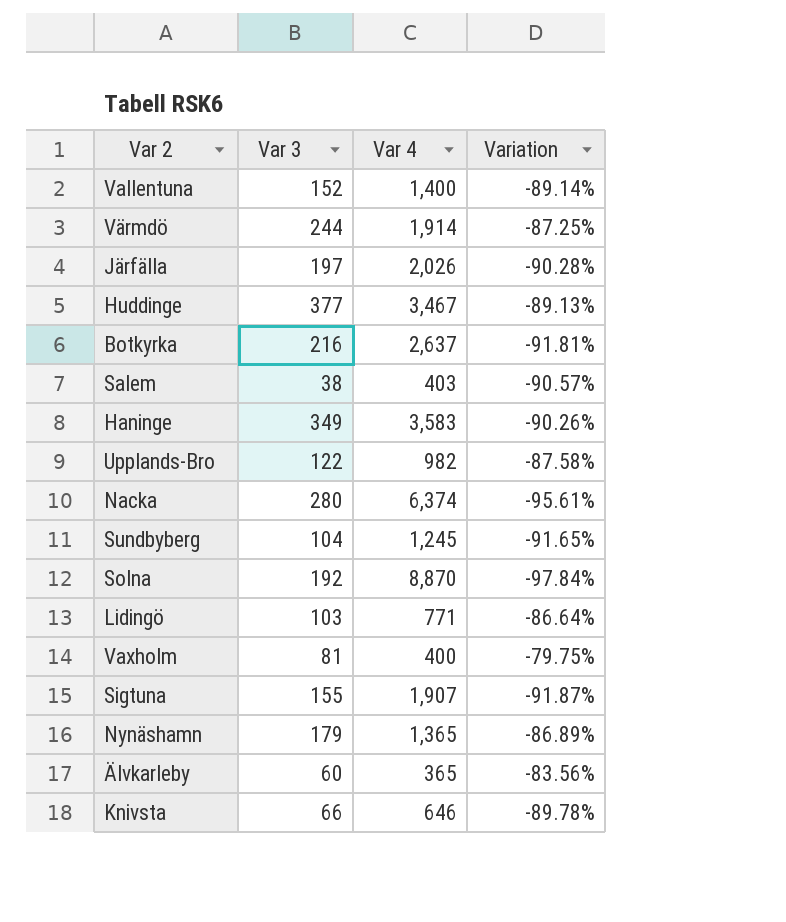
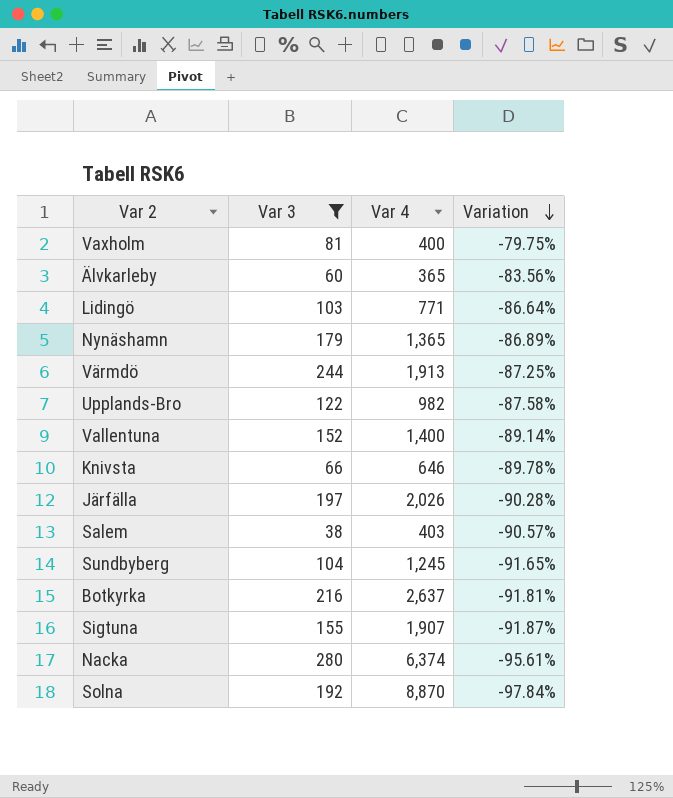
filter: none -> Var 3 <= 280
row order: none -> Variation descending
Värmdö | Var 4: 1,914 -> 1,913

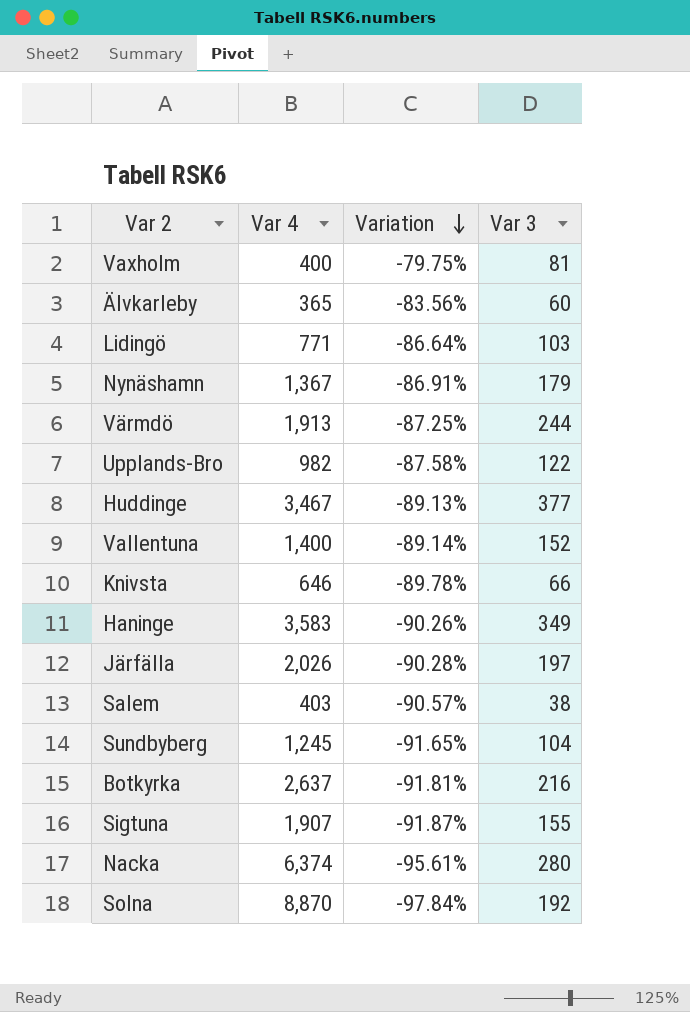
filter: Var 3 <= 280 -> none
column Var 3 | position: 2 -> 4
Nynäshamn | Var 4: 1,365 -> 1,367
Nynäshamn | Variation: -86.89% -> -86.91%

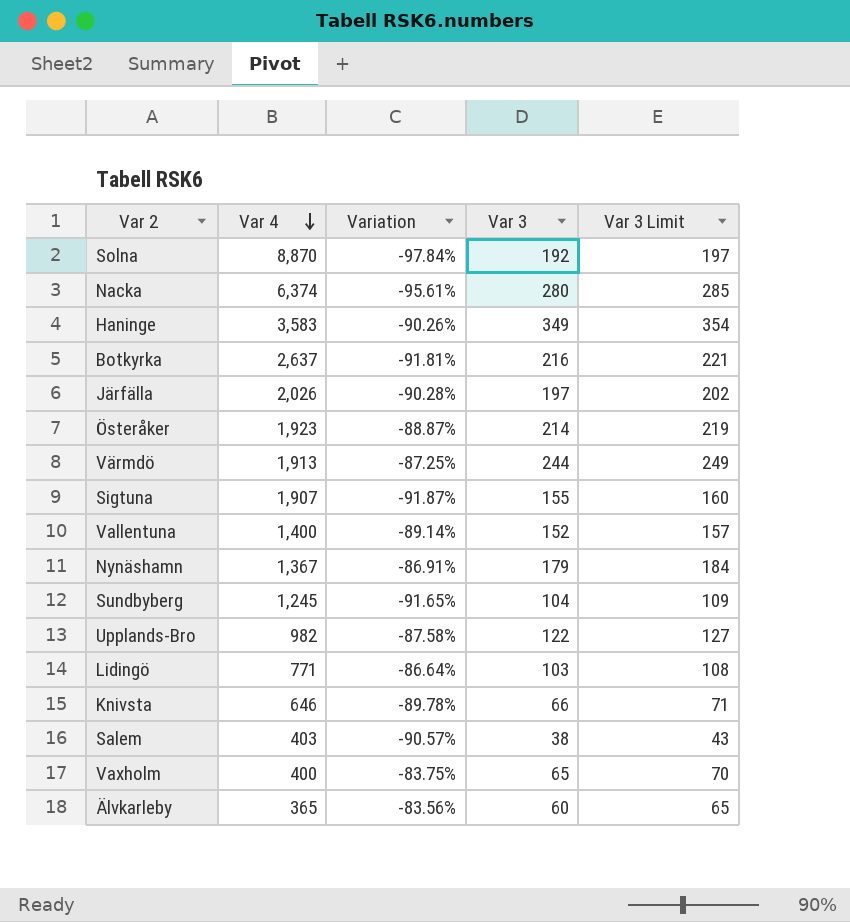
row order: Variation descending -> Var 4 descending
column Var 3 Limit | formula: none -> [Var 3] + 5
row Huddinge: 3,467 | -89.13% | 377 -> none
row Österåker: none -> 1,923 | -88.87% | 214 | 219
Vaxholm | Variation: -79.75% -> -83.75%
Vaxholm | Var 3: 81 -> 65

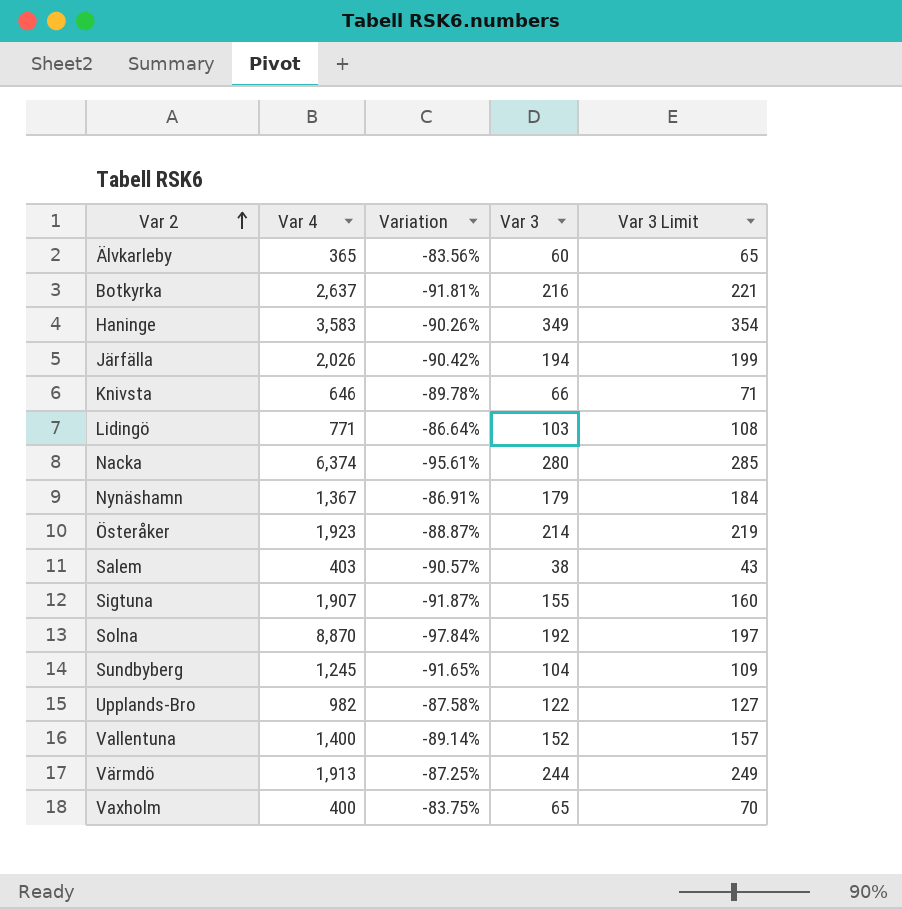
row order: Var 4 descending -> Var 2 ascending
Järfälla | Variation: -90.28% -> -90.42%
Järfälla | Var 3: 197 -> 194
Järfälla | Var 3 Limit: 202 -> 199

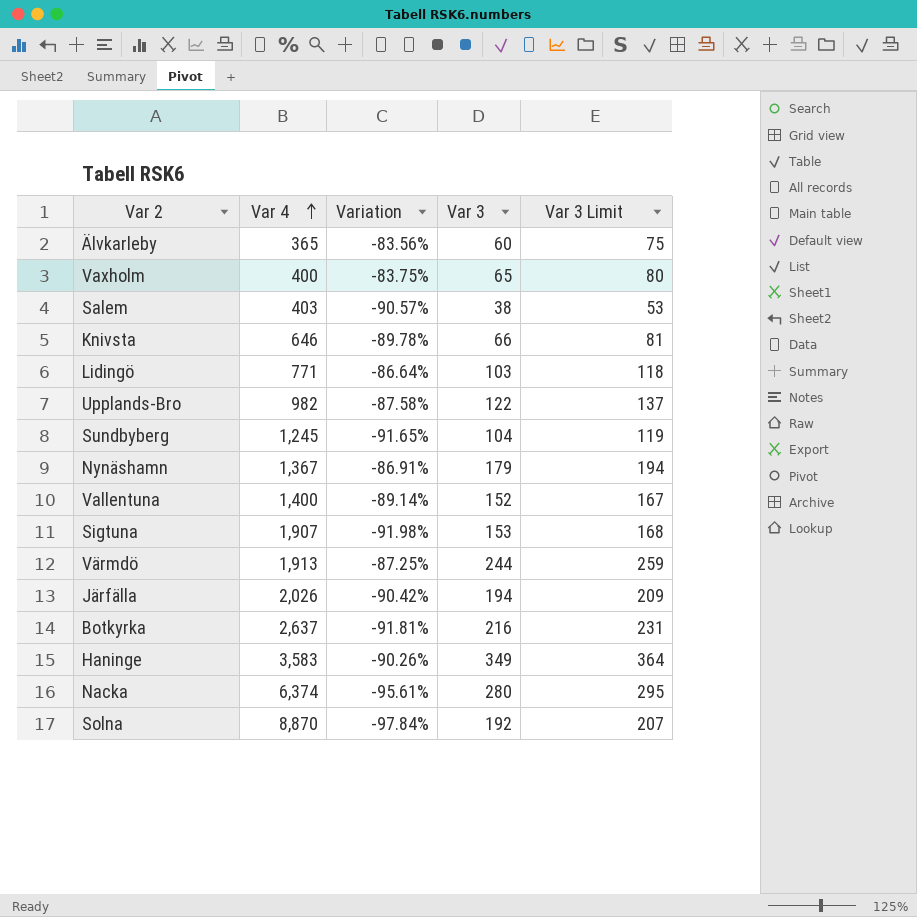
row order: Var 2 ascending -> Var 4 ascending
column Var 3 Limit | formula: [Var 3] + 5 -> [Var 3] + 15
row Österåker: 1,923 | -88.87% | 214 | 219 -> none
Sigtuna | Variation: -91.87% -> -91.98%
Sigtuna | Var 3: 155 -> 153

